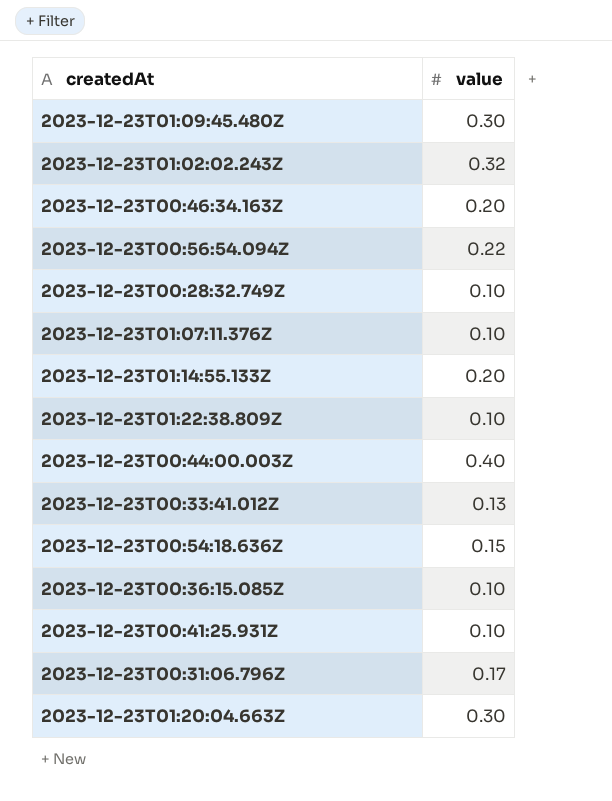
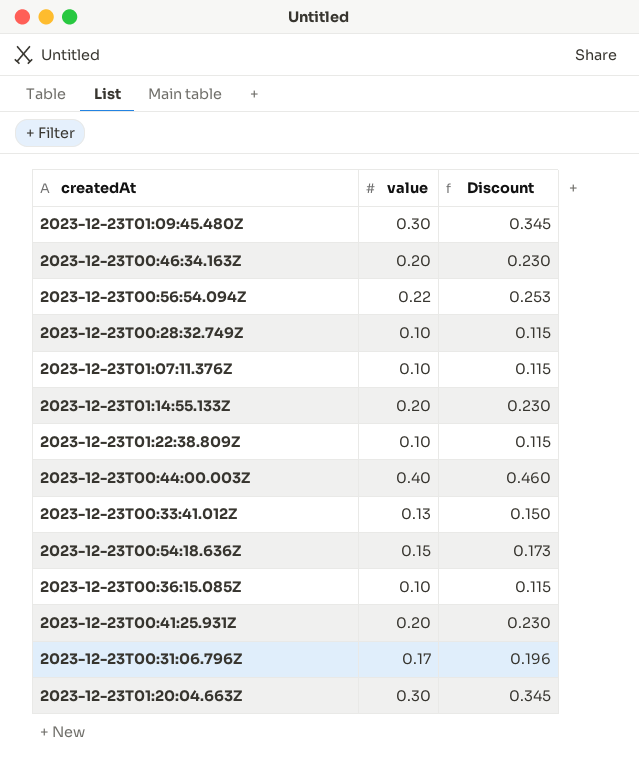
column Discount | formula: none -> [value] * 1.15
row 2023-12-23T01:02:02.243Z: 0.32 -> none
2023-12-23T00:41:25.931Z | value: 0.10 -> 0.20

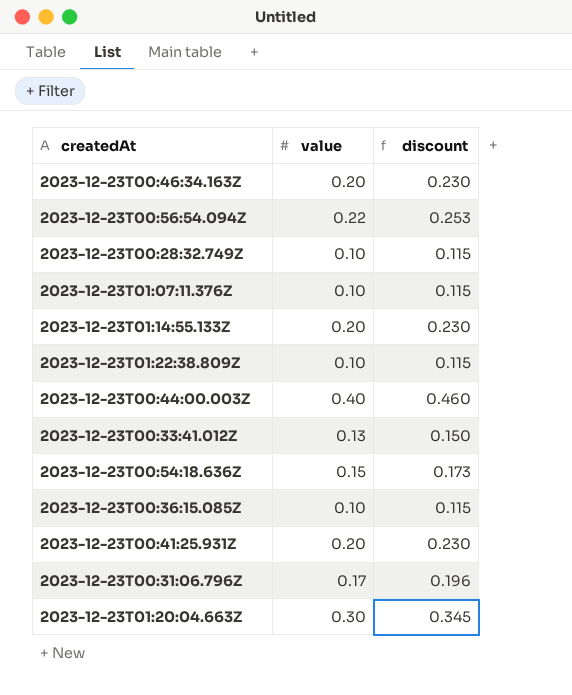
column name: Discount -> discount
row 2023-12-23T01:09:45.480Z: 0.30 | 0.345 -> none

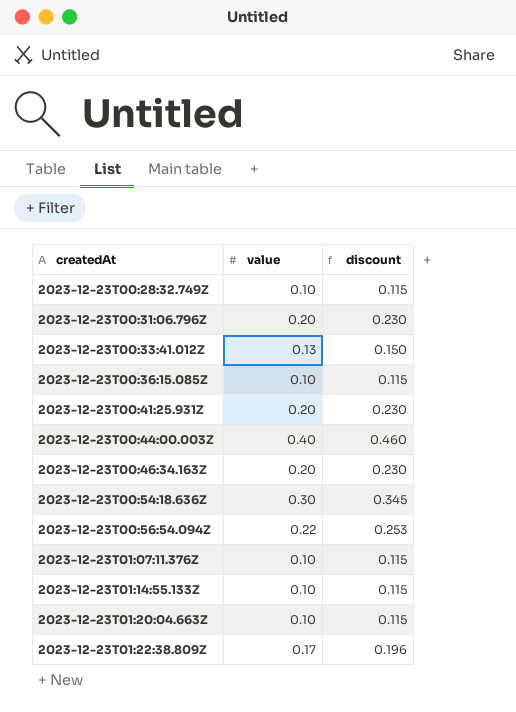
row order: none -> createdAt ascending
2023-12-23T00:31:06.796Z | value: 0.17 -> 0.20
2023-12-23T00:31:06.796Z | discount: 0.196 -> 0.230
2023-12-23T00:54:18.636Z | value: 0.15 -> 0.30
2023-12-23T00:54:18.636Z | discount: 0.173 -> 0.345
2023-12-23T01:14:55.133Z | value: 0.20 -> 0.10
2023-12-23T01:14:55.133Z | discount: 0.230 -> 0.115
2023-12-23T01:20:04.663Z | value: 0.30 -> 0.10
2023-12-23T01:20:04.663Z | discount: 0.345 -> 0.115
2023-12-23T01:22:38.809Z | value: 0.10 -> 0.17
2023-12-23T01:22:38.809Z | discount: 0.115 -> 0.196

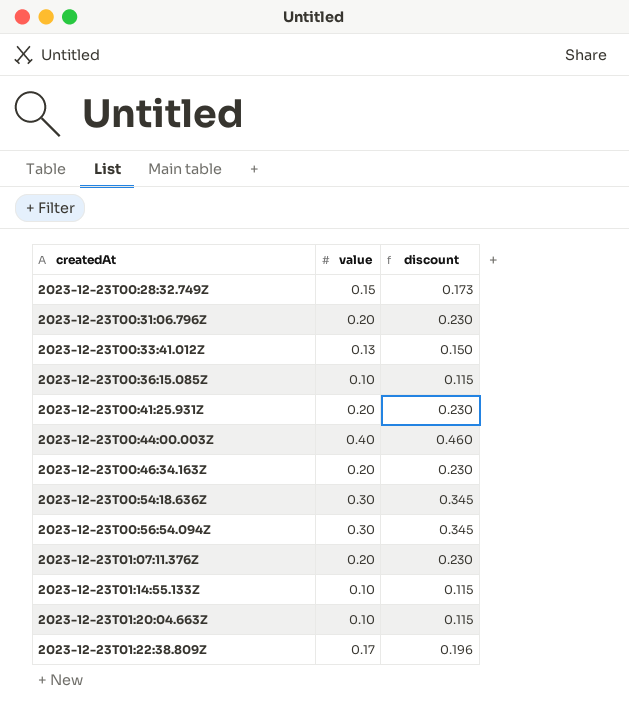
2023-12-23T00:28:32.749Z | value: 0.10 -> 0.15
2023-12-23T00:28:32.749Z | discount: 0.115 -> 0.173
2023-12-23T00:56:54.094Z | value: 0.22 -> 0.30
2023-12-23T00:56:54.094Z | discount: 0.253 -> 0.345
2023-12-23T01:07:11.376Z | value: 0.10 -> 0.20
2023-12-23T01:07:11.376Z | discount: 0.115 -> 0.230

